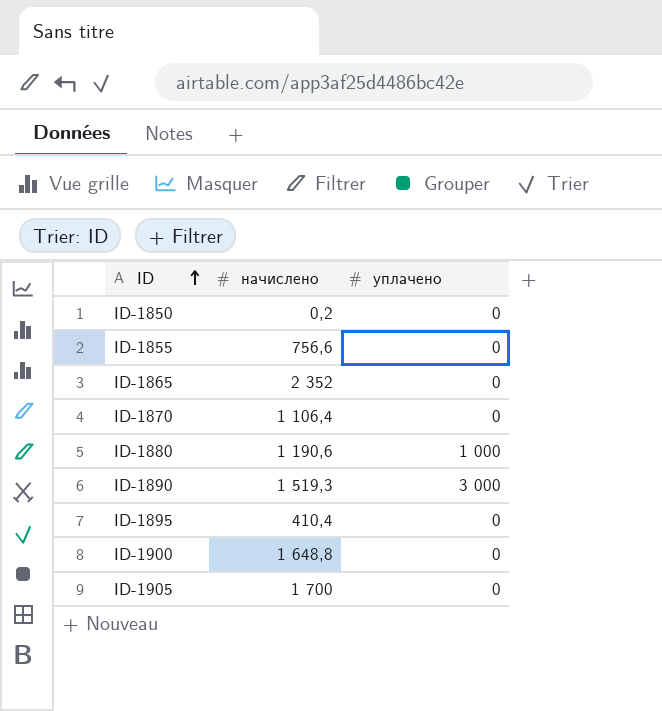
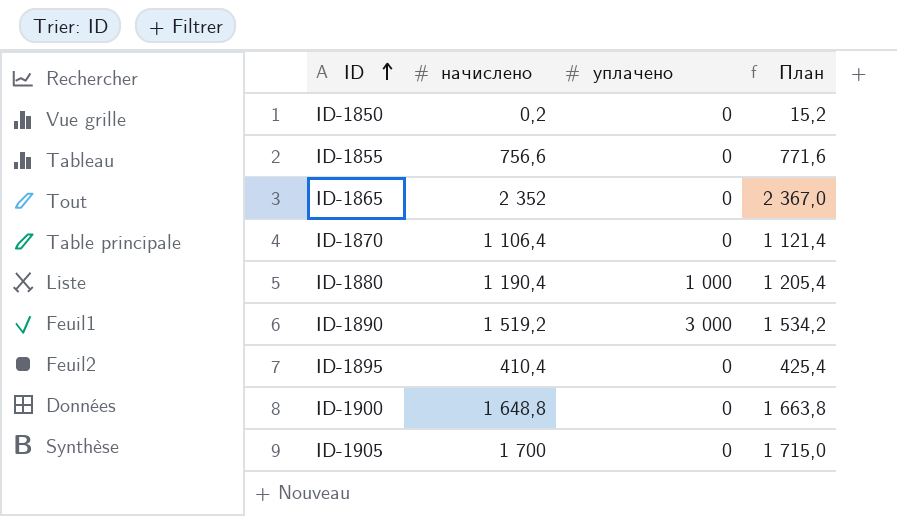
column План | formula: none -> [начислено] + 15
ID-1880 | начислено: 1 190,6 -> 1 190,4
ID-1890 | начислено: 1 519,3 -> 1 519,2

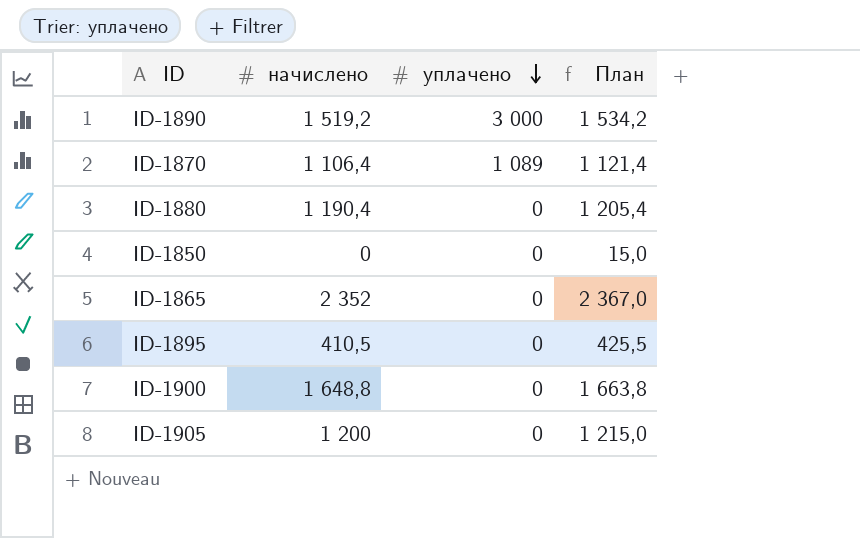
row order: ID ascending -> уплачено descending
row ID-1855: 756,6 | 0 | 771,6 -> none
ID-1870 | уплачено: 0 -> 1 089
ID-1880 | уплачено: 1 000 -> 0
ID-1850 | начислено: 0,2 -> 0
ID-1850 | План: 15,2 -> 15,0
ID-1895 | начислено: 410,4 -> 410,5
ID-1895 | План: 425,4 -> 425,5
ID-1905 | начислено: 1 700 -> 1 200
ID-1905 | План: 1 715,0 -> 1 215,0

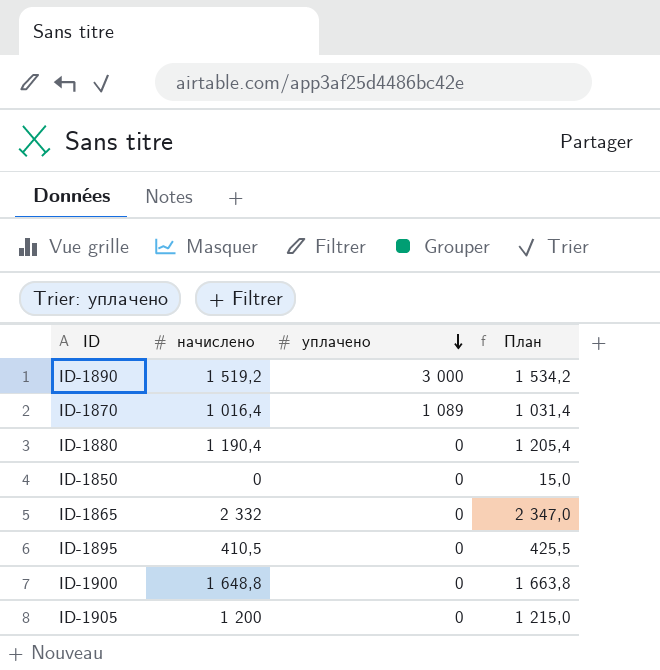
ID-1870 | начислено: 1 106,4 -> 1 016,4
ID-1870 | План: 1 121,4 -> 1 031,4
ID-1865 | начислено: 2 352 -> 2 332
ID-1865 | План: 2 367,0 -> 2 347,0

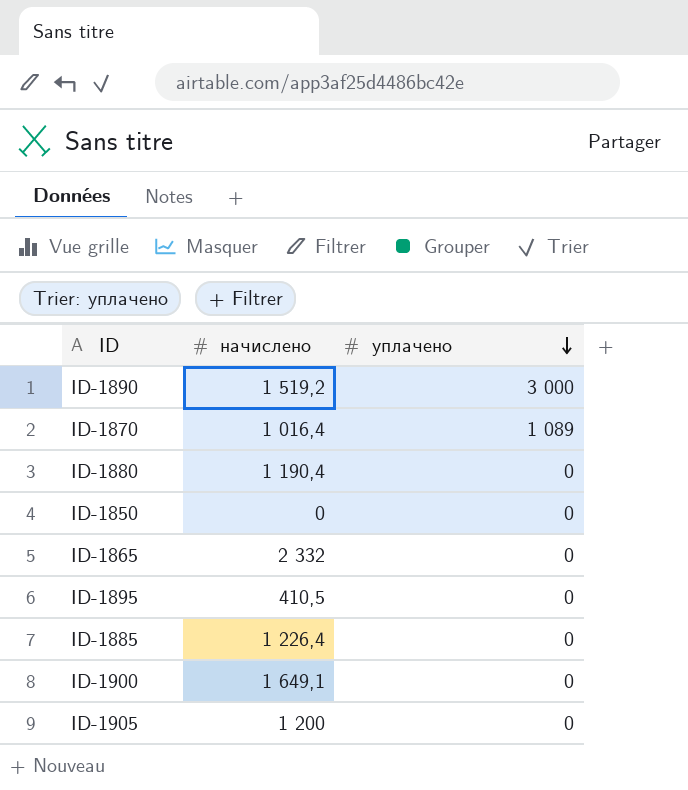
column План | formula: [начислено] + 15 -> none
row ID-1885: none -> 1 226,4 | 0
ID-1900 | начислено: 1 648,8 -> 1 649,1

